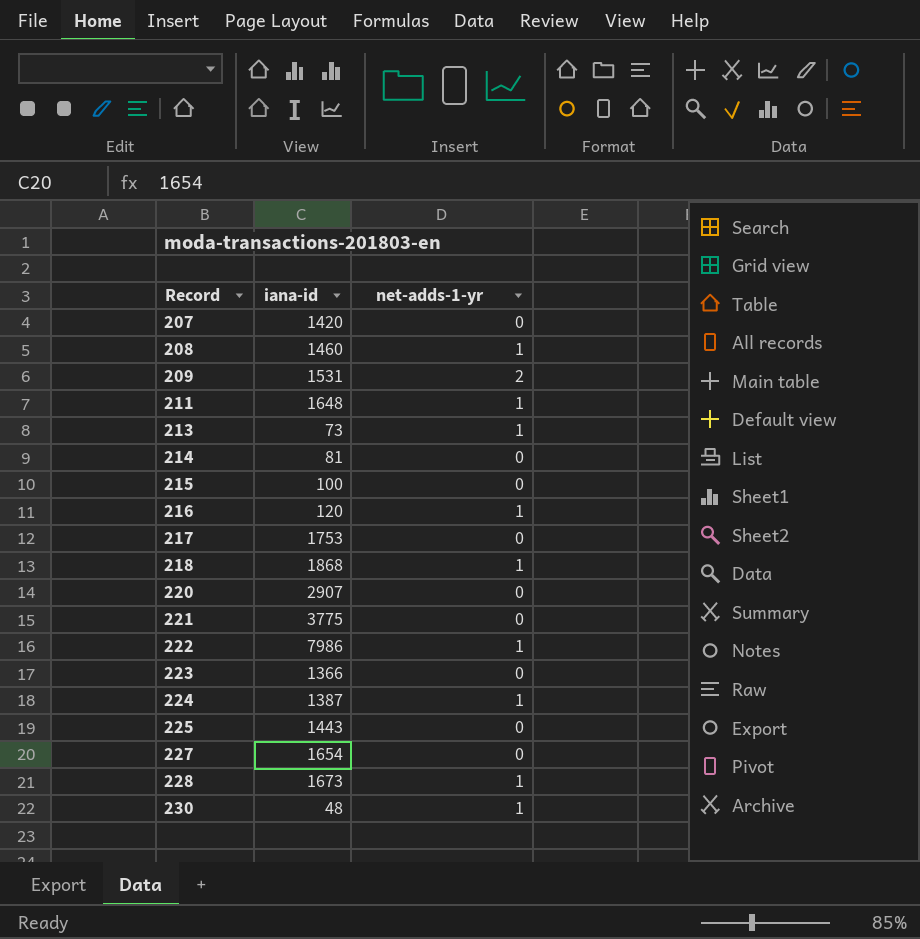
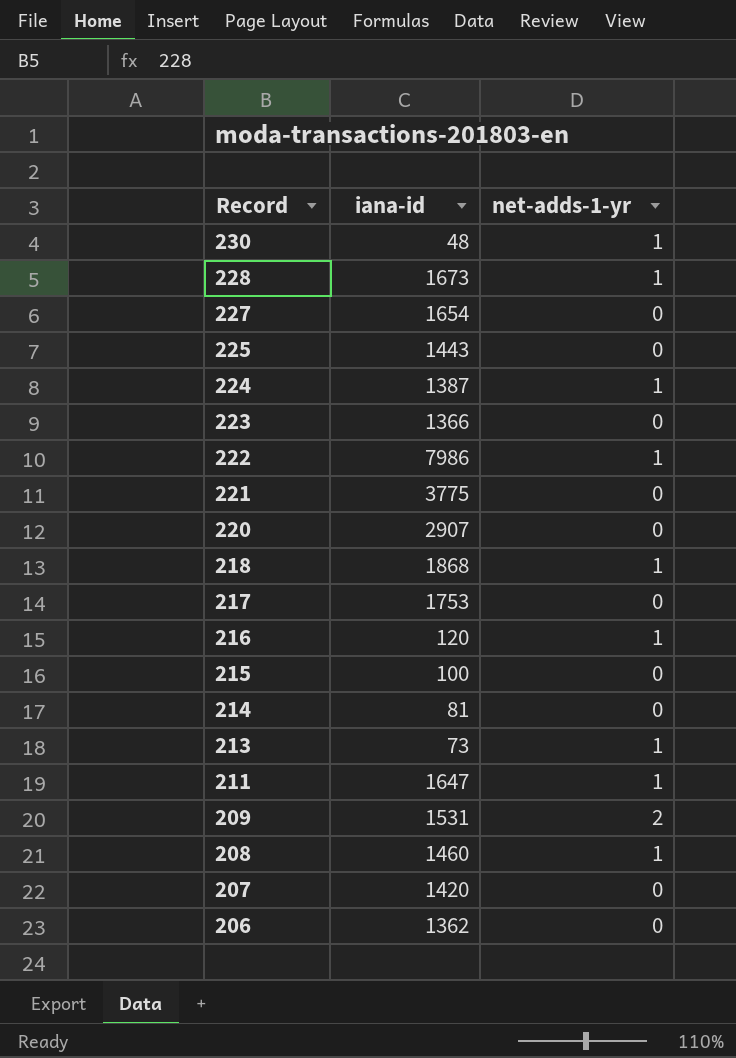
row order: Record ascending -> Record descending
211 | iana-id: 1648 -> 1647
row 206: none -> 1362 | 0

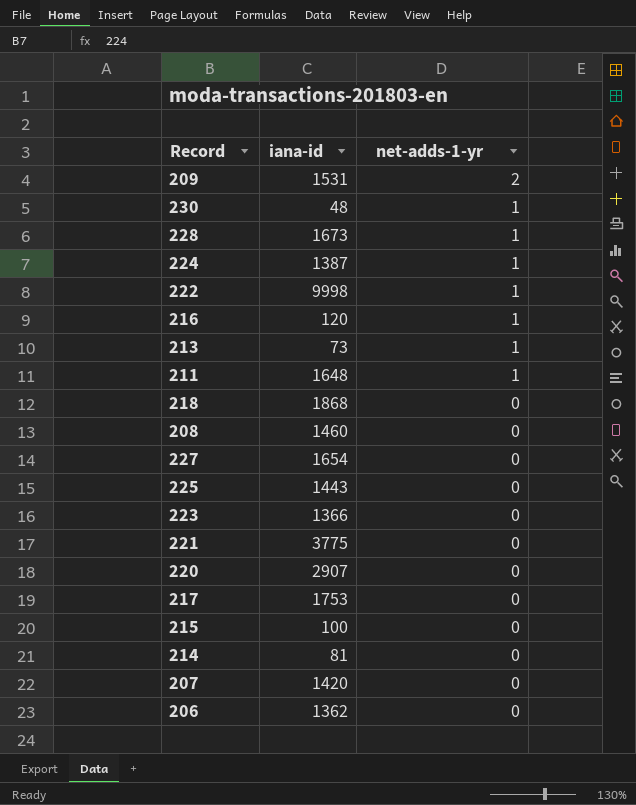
row order: Record descending -> net-adds-1-yr descending
222 | iana-id: 7986 -> 9998
211 | iana-id: 1647 -> 1648
218 | net-adds-1-yr: 1 -> 0
208 | net-adds-1-yr: 1 -> 0

